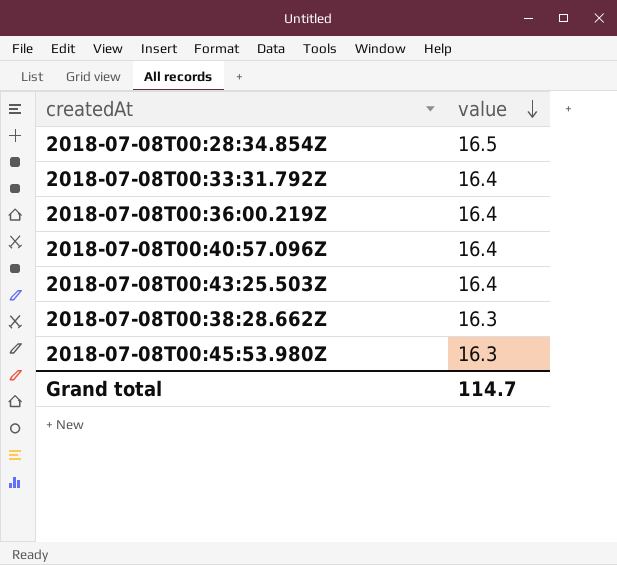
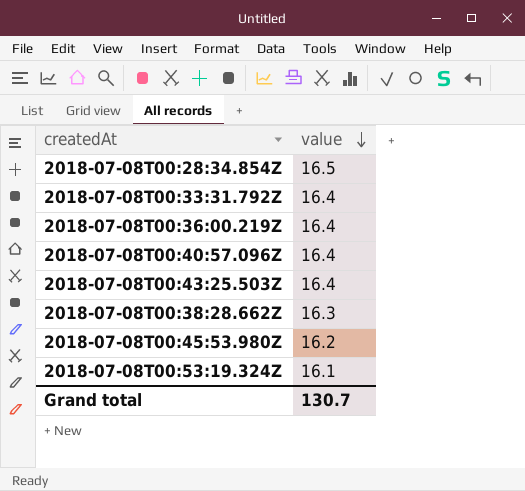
2018-07-08T00:45:53.980Z | value: 16.3 -> 16.2
row 2018-07-08T00:53:19.324Z: none -> 16.1
Grand total | value: 114.7 -> 130.7

